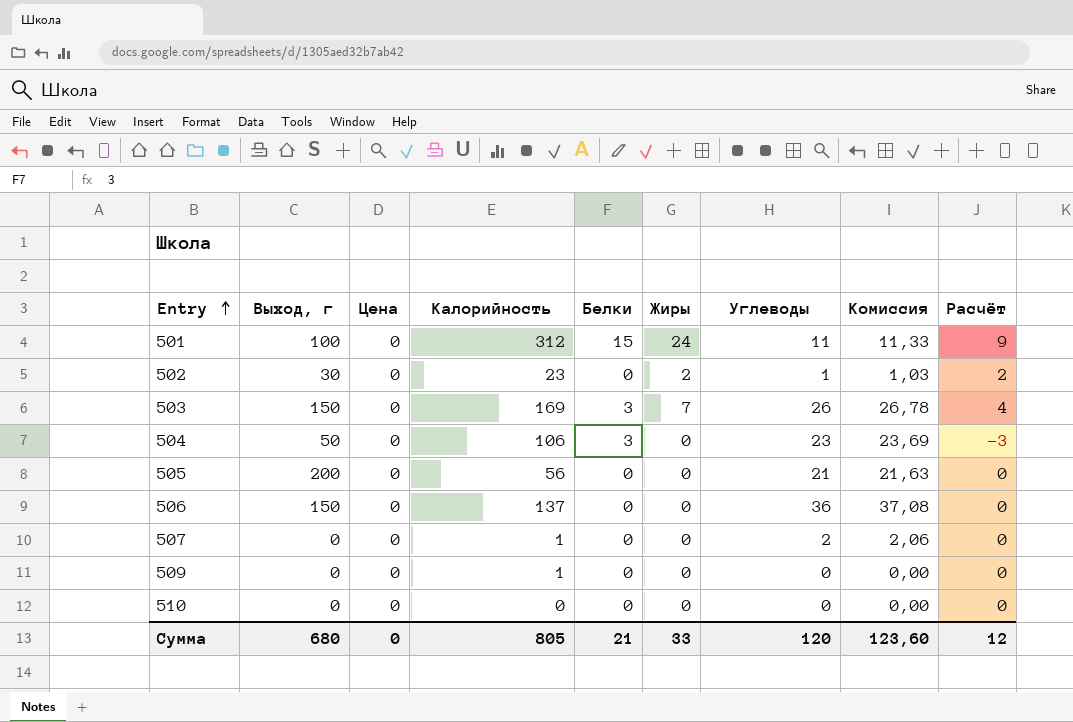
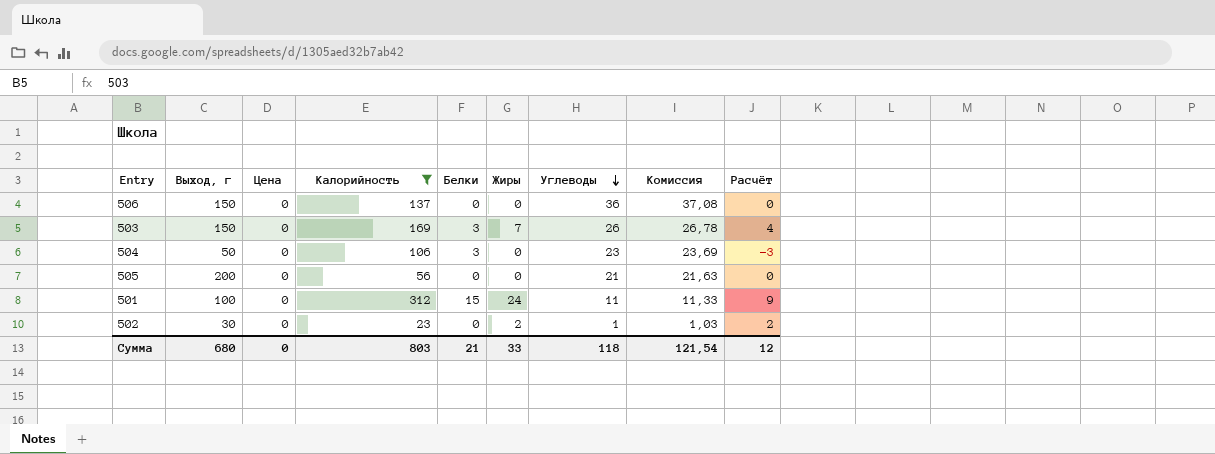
filter: none -> Калорийность >= 23
row order: Entry ascending -> Углеводы descending
Сумма | Калорийность: 805 -> 803
Сумма | Углеводы: 120 -> 118
Сумма | Комиссия: 123,60 -> 121,54

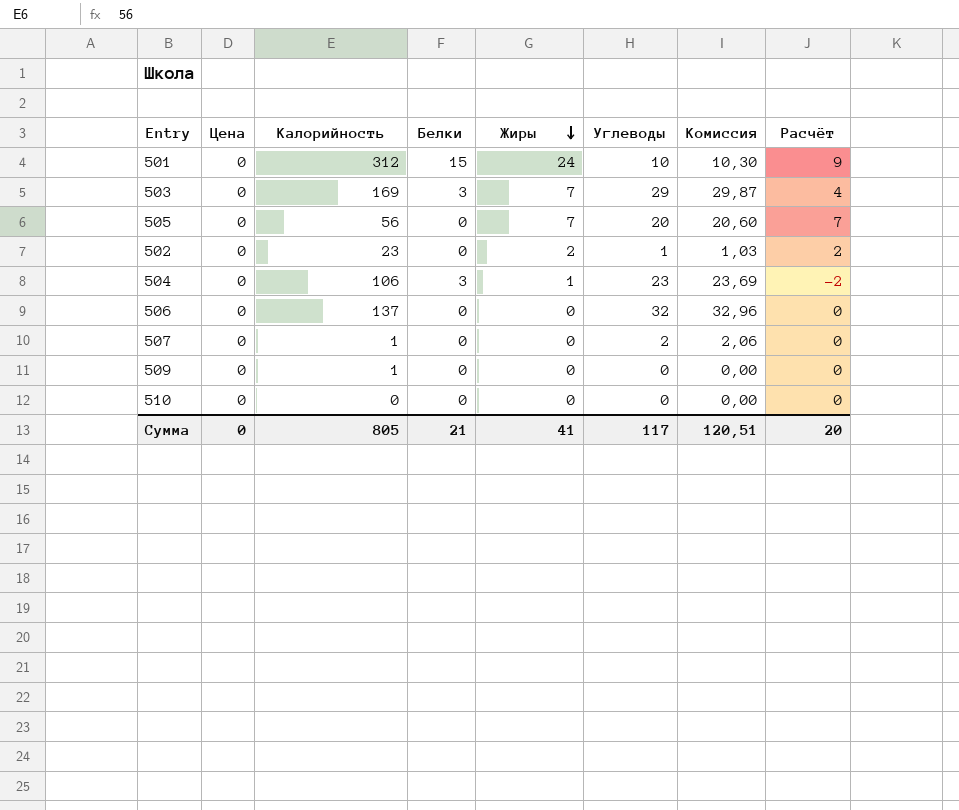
filter: Калорийность >= 23 -> none
row order: Углеводы descending -> Жиры descending
column Выход, г | position: 2 -> none
501 | Углеводы: 11 -> 10
501 | Комиссия: 11,33 -> 10,30
503 | Углеводы: 26 -> 29
503 | Комиссия: 26,78 -> 29,87
505 | Жиры: 0 -> 7
505 | Углеводы: 21 -> 20
505 | Комиссия: 21,63 -> 20,60
505 | Расчёт: 0 -> 7
504 | Жиры: 0 -> 1
504 | Расчёт: -3 -> -2
506 | Углеводы: 36 -> 32
506 | Комиссия: 37,08 -> 32,96
Сумма | Калорийность: 803 -> 805
Сумма | Жиры: 33 -> 41
Сумма | Углеводы: 118 -> 117
Сумма | Комиссия: 121,54 -> 120,51
Сумма | Расчёт: 12 -> 20

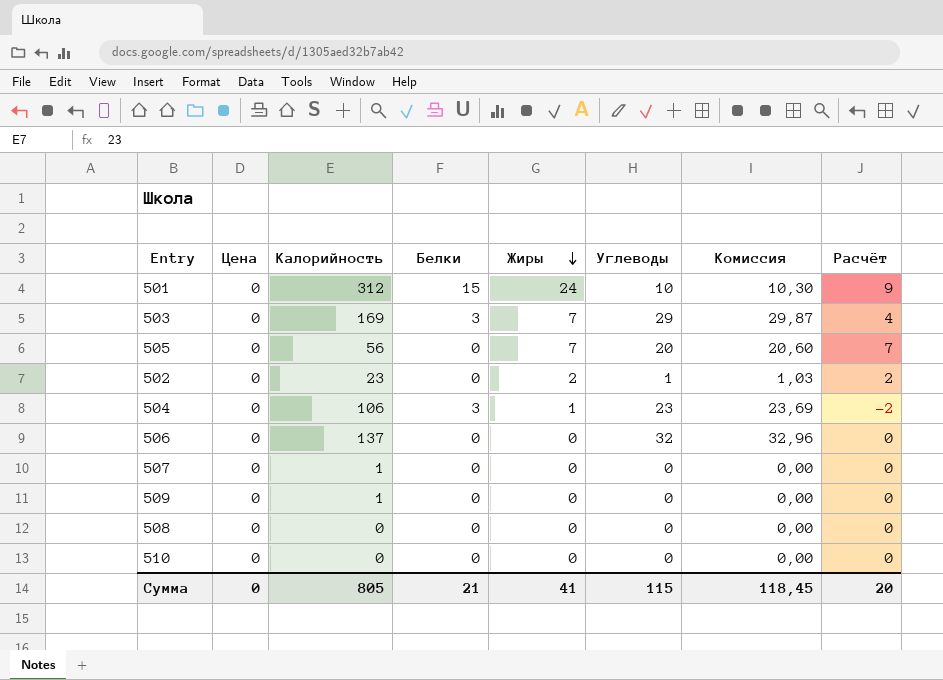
507 | Углеводы: 2 -> 0
507 | Комиссия: 2,06 -> 0,00
row 508: none -> 0 | 0 | 0 | 0 | 0 | 0,00 | 0
Сумма | Углеводы: 117 -> 115
Сумма | Комиссия: 120,51 -> 118,45

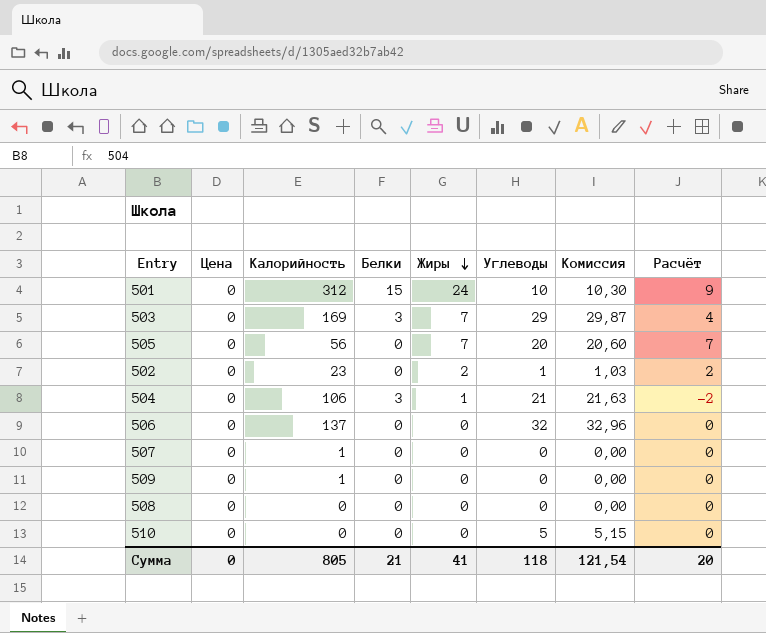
504 | Углеводы: 23 -> 21
504 | Комиссия: 23,69 -> 21,63
510 | Углеводы: 0 -> 5
510 | Комиссия: 0,00 -> 5,15
Сумма | Углеводы: 115 -> 118
Сумма | Комиссия: 118,45 -> 121,54

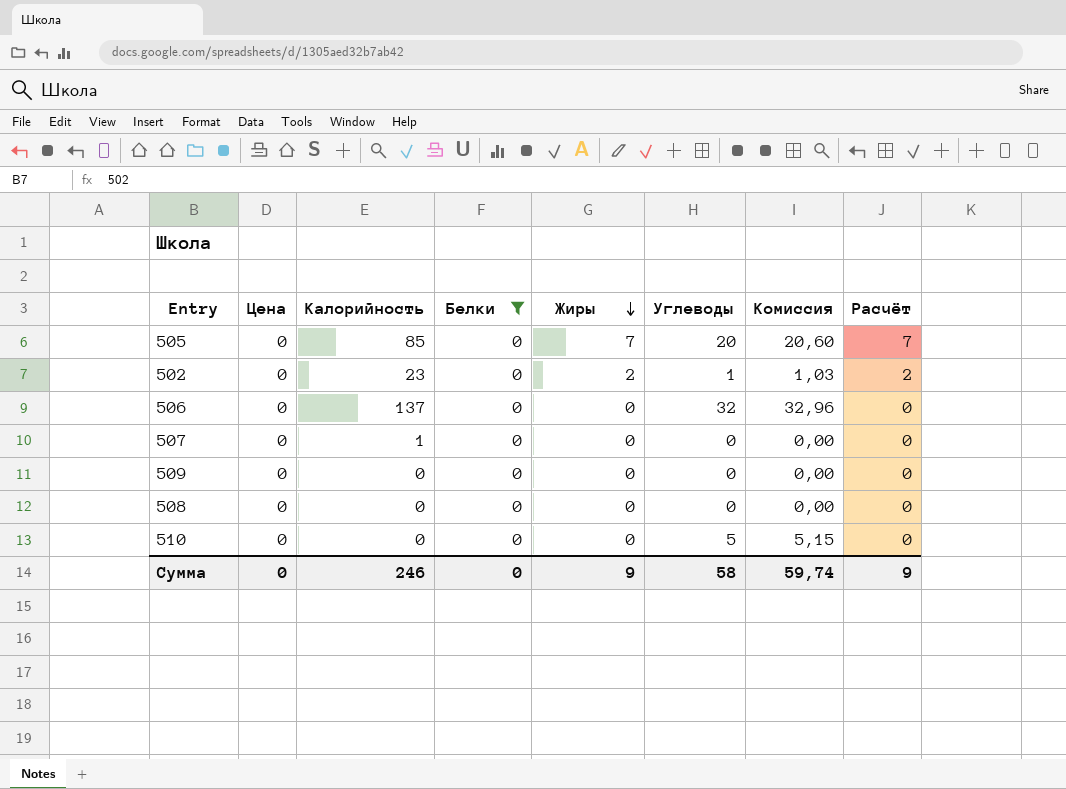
filter: none -> Белки = 0
505 | Калорийность: 56 -> 85
509 | Калорийность: 1 -> 0
Сумма | Калорийность: 805 -> 246
Сумма | Белки: 21 -> 0
Сумма | Жиры: 41 -> 9
Сумма | Углеводы: 118 -> 58
Сумма | Комиссия: 121,54 -> 59,74
Сумма | Расчёт: 20 -> 9

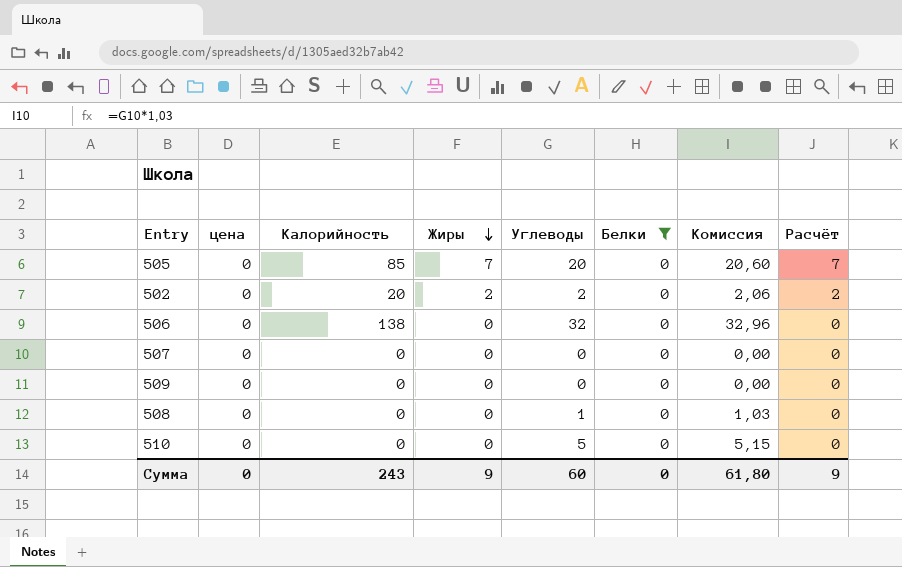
column name: Цена -> цена
column Белки | position: 4 -> 6
502 | Калорийность: 23 -> 20
502 | Углеводы: 1 -> 2
502 | Комиссия: 1,03 -> 2,06
506 | Калорийность: 137 -> 138
507 | Калорийность: 1 -> 0
508 | Углеводы: 0 -> 1
508 | Комиссия: 0,00 -> 1,03
Сумма | Калорийность: 246 -> 243
Сумма | Углеводы: 58 -> 60
Сумма | Комиссия: 59,74 -> 61,80

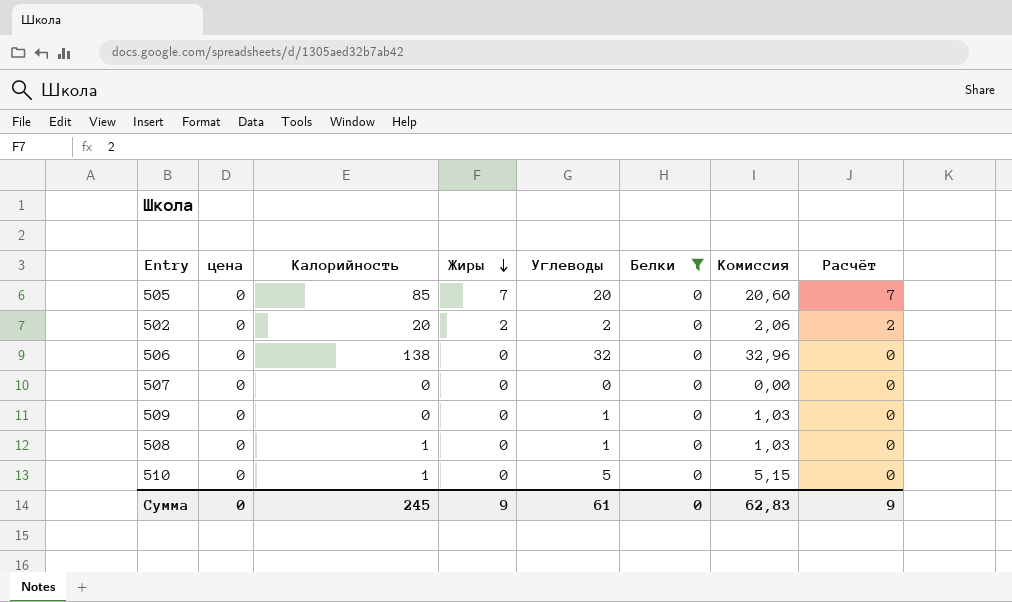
509 | Углеводы: 0 -> 1
509 | Комиссия: 0,00 -> 1,03
508 | Калорийность: 0 -> 1
510 | Калорийность: 0 -> 1
Сумма | Калорийность: 243 -> 245
Сумма | Углеводы: 60 -> 61
Сумма | Комиссия: 61,80 -> 62,83

